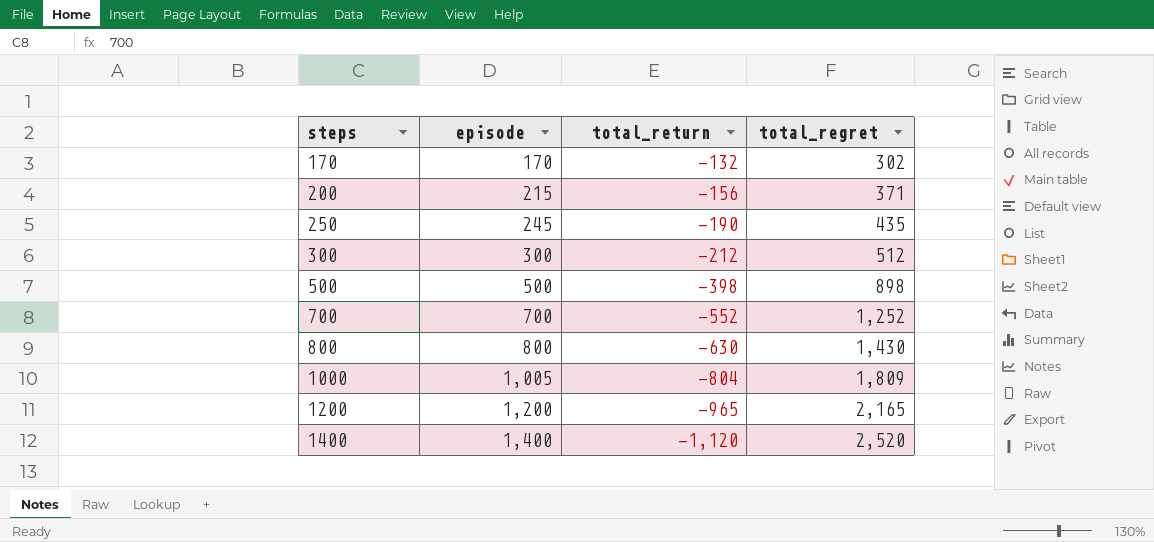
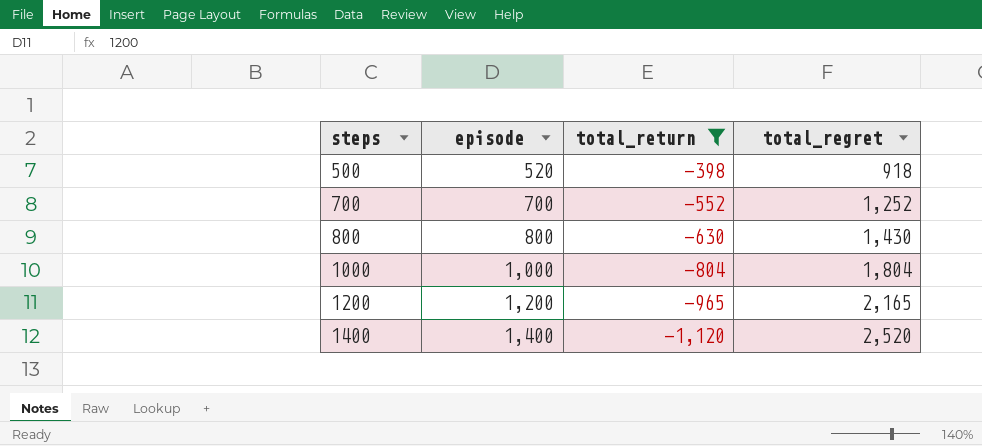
filter: none -> total_return <= -398
500 | episode: 500 -> 520
500 | total_regret: 898 -> 918
1000 | episode: 1,005 -> 1,000
1000 | total_regret: 1,809 -> 1,804

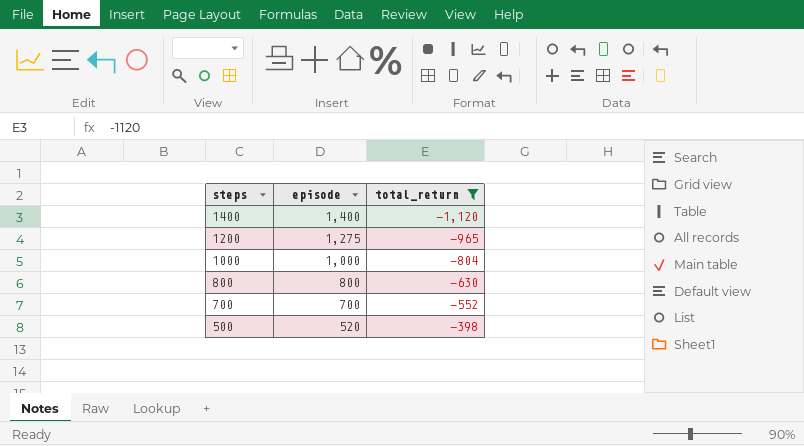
row order: steps ascending -> steps descending
column total_regret | formula: [episode] - [total_return] -> none
1200 | episode: 1,200 -> 1,275

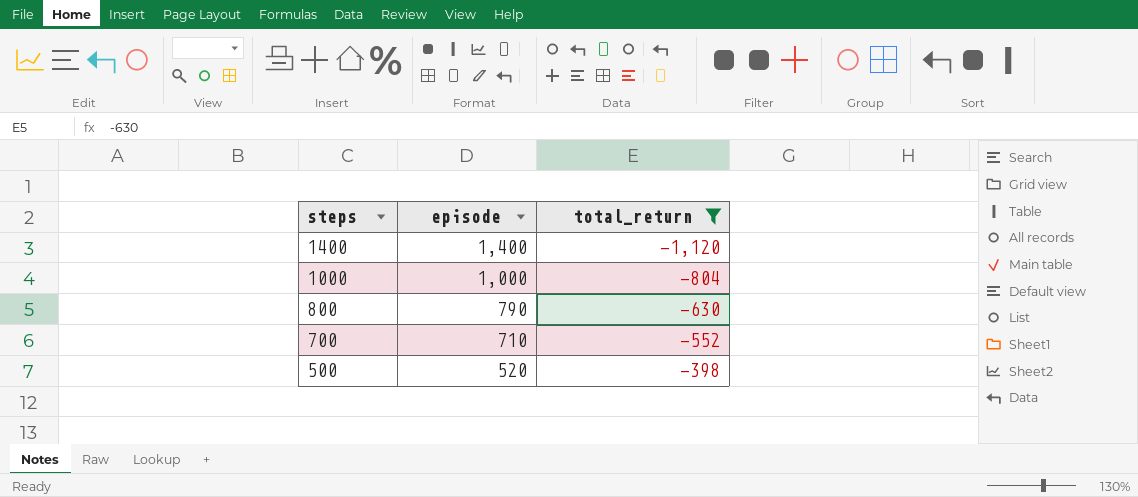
row 1200: 1,275 | -965 -> none
800 | episode: 800 -> 790
700 | episode: 700 -> 710

